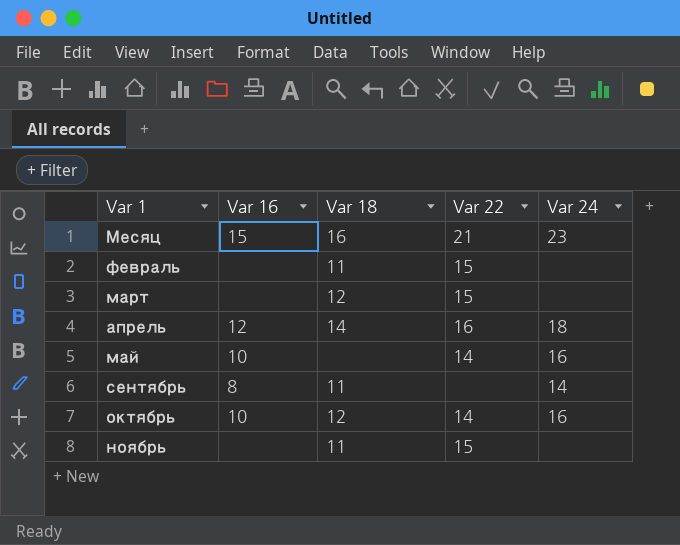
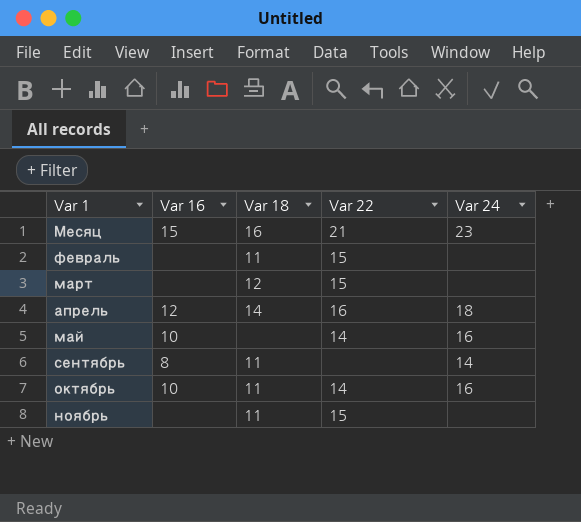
октябрь | Var 18: 12 -> 11

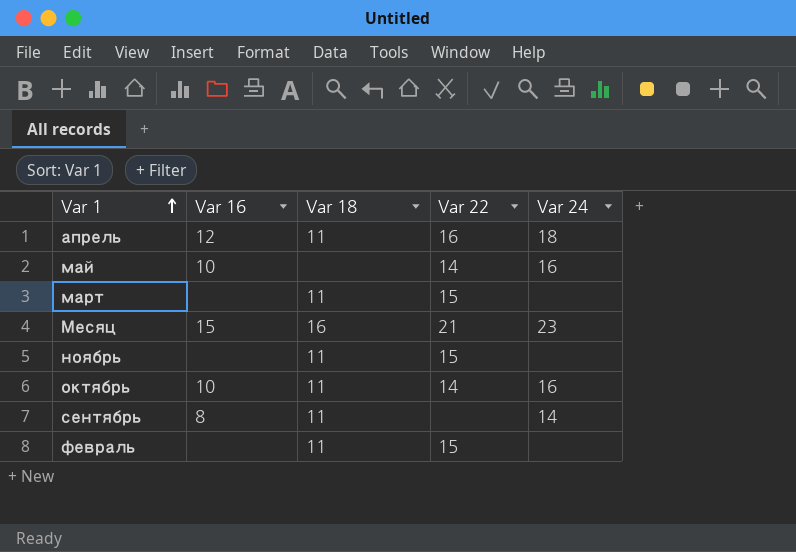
row order: none -> Var 1 ascending
апрель | Var 18: 14 -> 11
март | Var 18: 12 -> 11

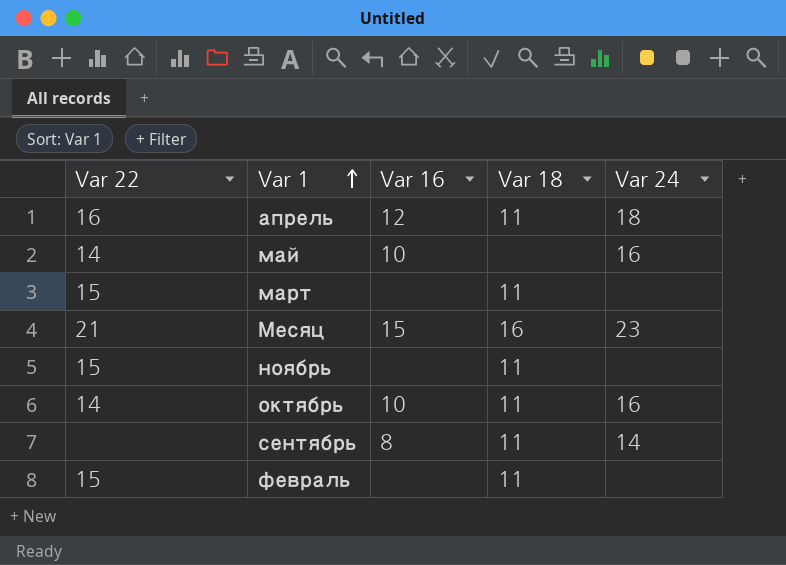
column Var 22 | position: 4 -> 1

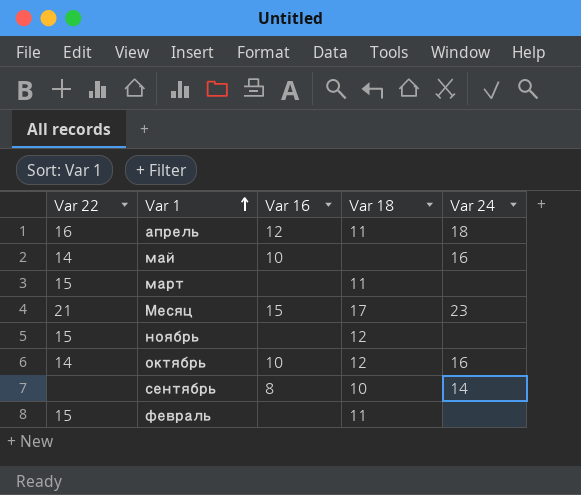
Месяц | Var 18: 16 -> 17
ноябрь | Var 18: 11 -> 12
октябрь | Var 18: 11 -> 12
сентябрь | Var 18: 11 -> 10

